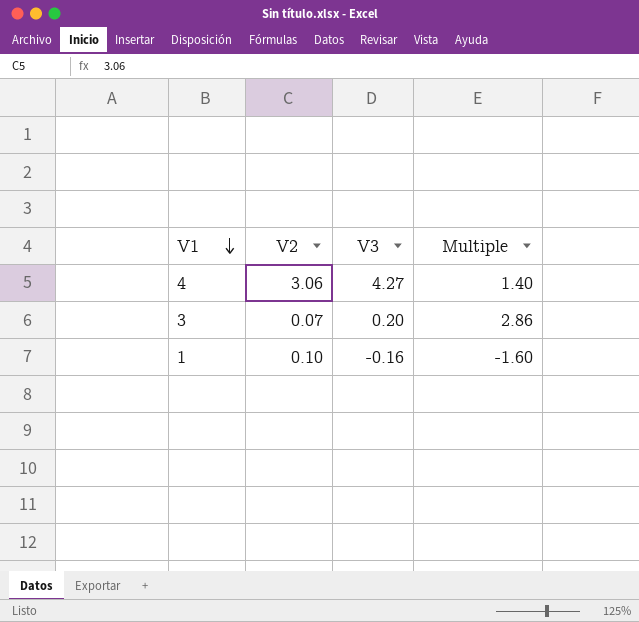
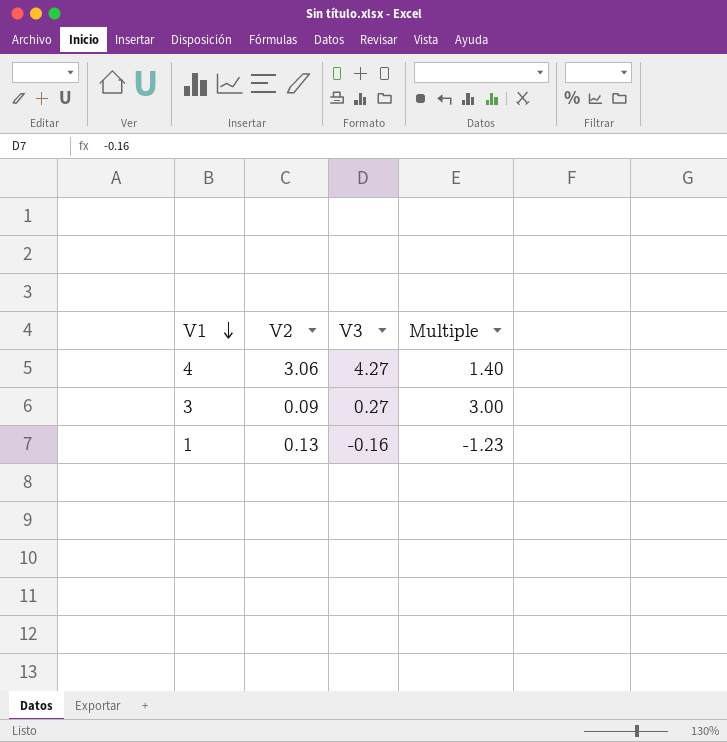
3 | V2: 0.07 -> 0.09
3 | V3: 0.20 -> 0.27
3 | Multiple: 2.86 -> 3.00
1 | V2: 0.10 -> 0.13
1 | Multiple: -1.60 -> -1.23

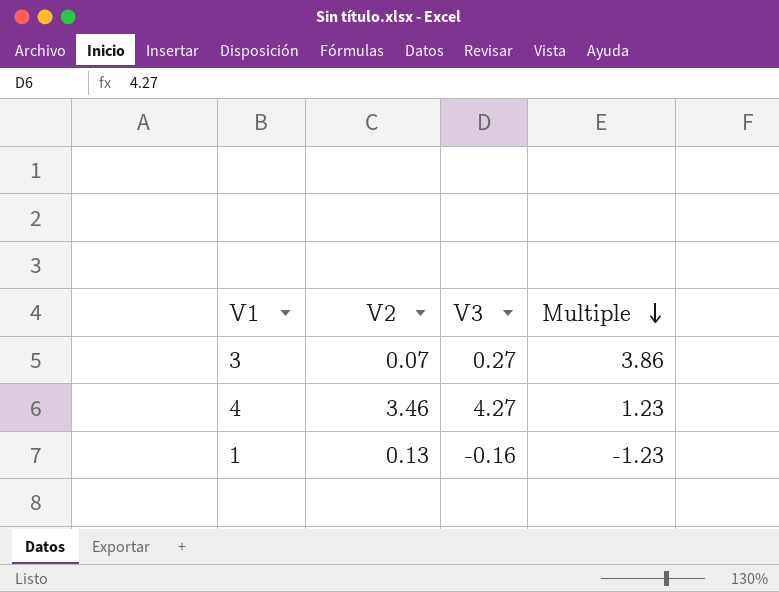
row order: V1 descending -> Multiple descending
3 | V2: 0.09 -> 0.07
3 | Multiple: 3.00 -> 3.86
4 | V2: 3.06 -> 3.46
4 | Multiple: 1.40 -> 1.23

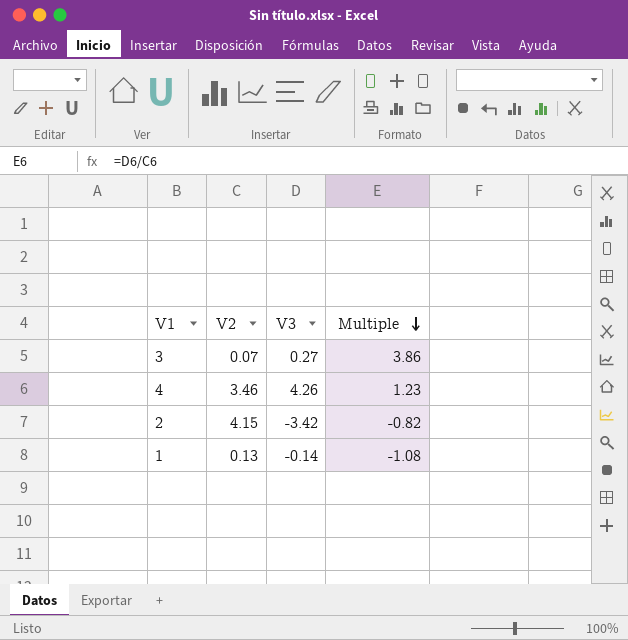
4 | V3: 4.27 -> 4.26
row 2: none -> 4.15 | -3.42 | -0.82
1 | V3: -0.16 -> -0.14
1 | Multiple: -1.23 -> -1.08

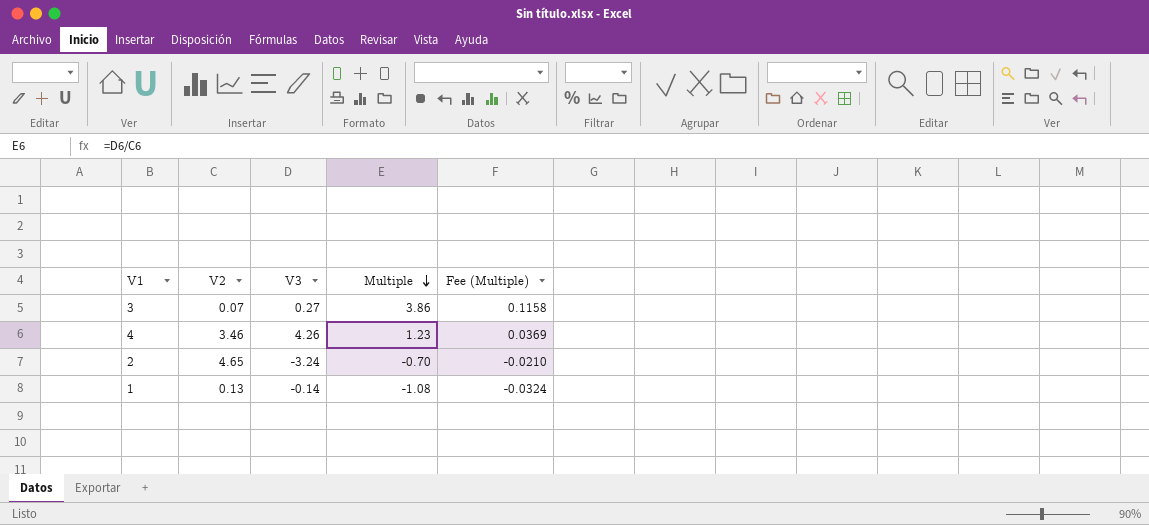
column Fee (Multiple) | formula: none -> [Multiple] * 0.03
2 | V2: 4.15 -> 4.65
2 | V3: -3.42 -> -3.24
2 | Multiple: -0.82 -> -0.70

